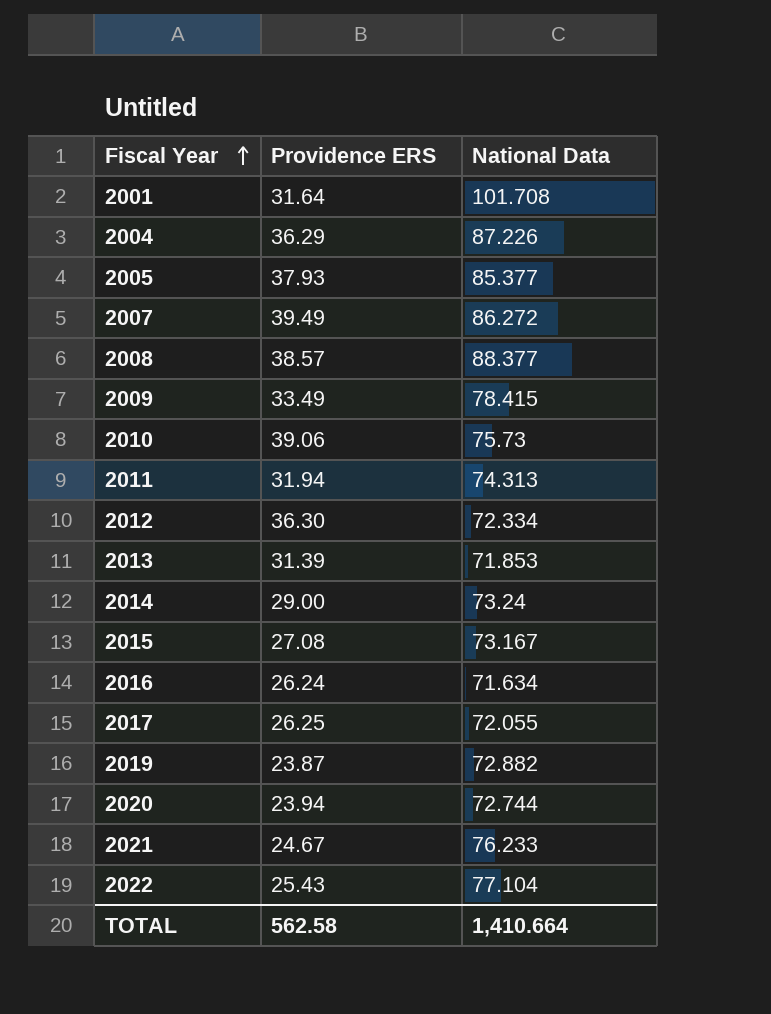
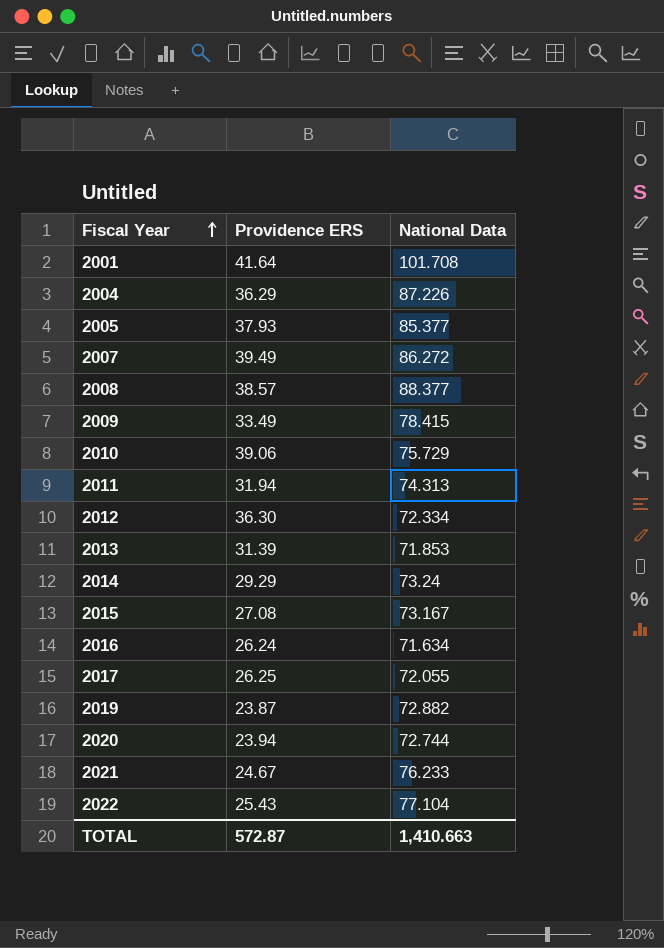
2001 | Providence ERS: 31.64 -> 41.64
2010 | National Data: 75.73 -> 75.729
2014 | Providence ERS: 29.00 -> 29.29
TOTAL | Providence ERS: 562.58 -> 572.87
TOTAL | National Data: 1,410.664 -> 1,410.663

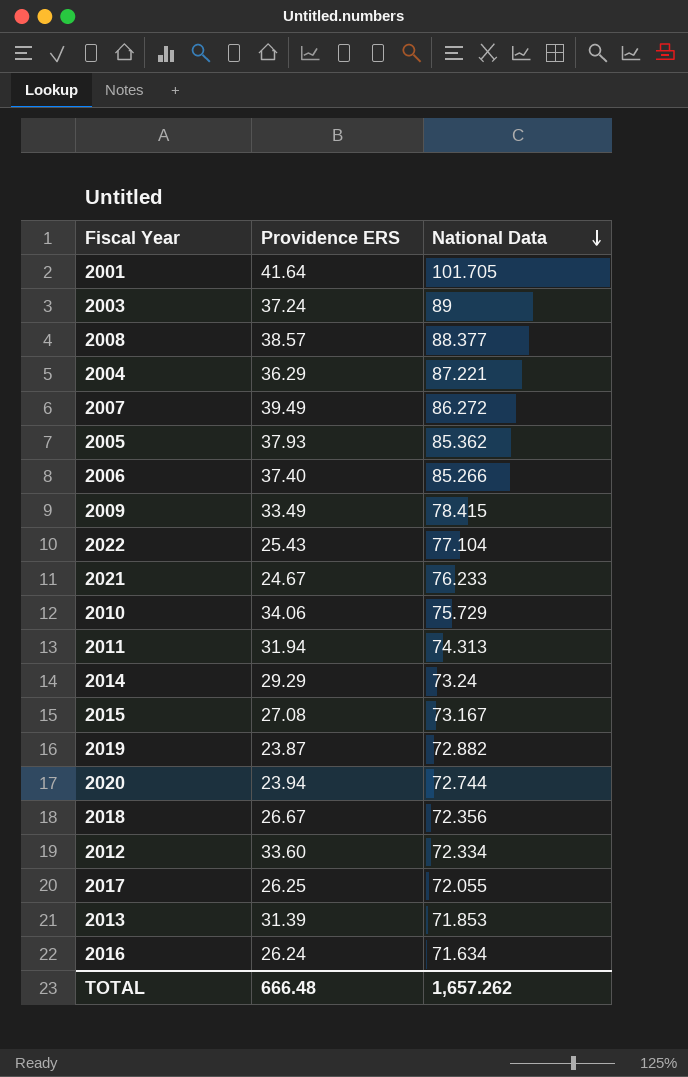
row order: Fiscal Year ascending -> National Data descending
2001 | National Data: 101.708 -> 101.705
row 2003: none -> 37.24 | 89
2004 | National Data: 87.226 -> 87.221
2005 | National Data: 85.377 -> 85.362
row 2006: none -> 37.40 | 85.266
2010 | Providence ERS: 39.06 -> 34.06
row 2018: none -> 26.67 | 72.356
2012 | Providence ERS: 36.30 -> 33.60
TOTAL | Providence ERS: 572.87 -> 666.48
TOTAL | National Data: 1,410.663 -> 1,657.262

